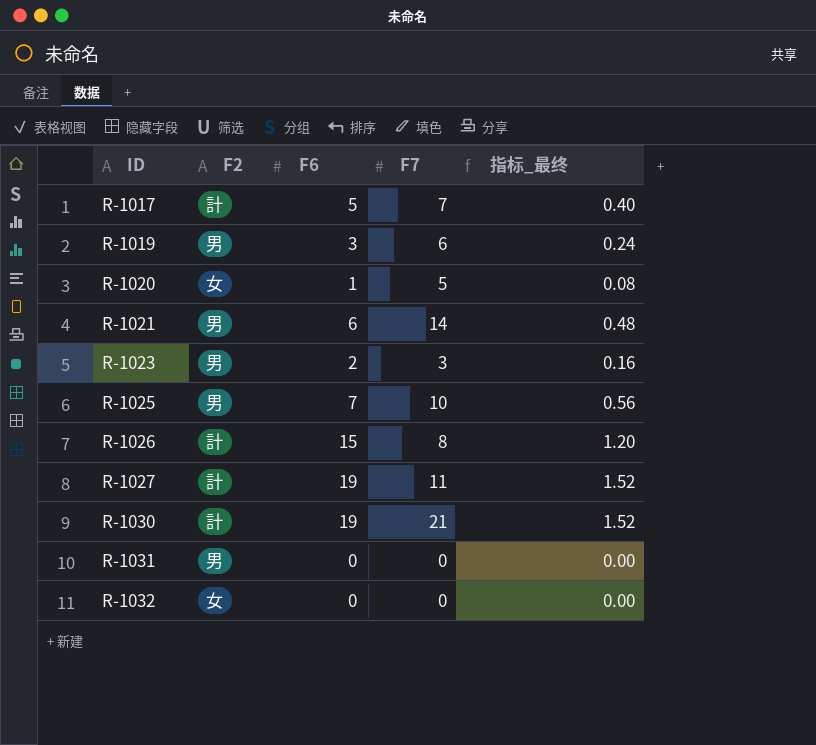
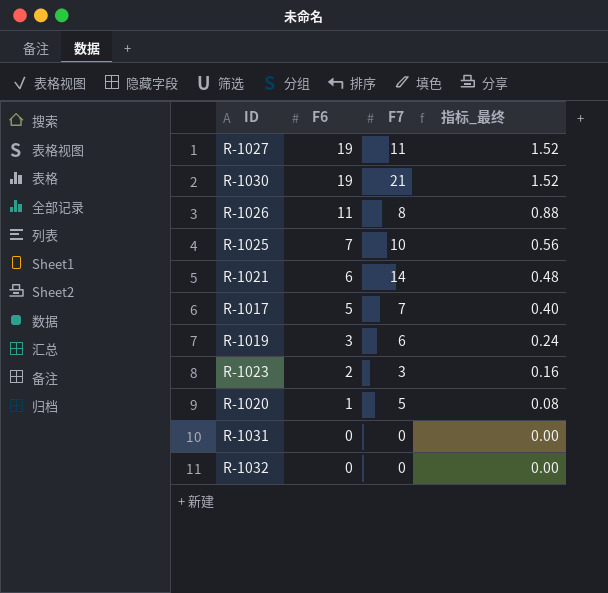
row order: ID ascending -> F6 descending
column F2 | position: 2 -> none
R-1026 | F6: 15 -> 11
R-1026 | 指标_最终: 1.20 -> 0.88

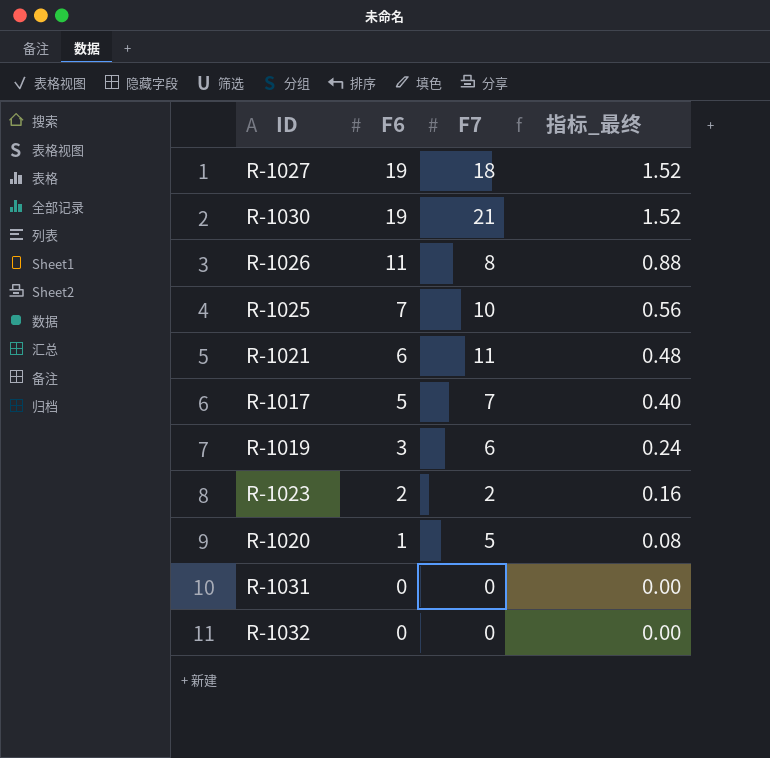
R-1027 | F7: 11 -> 18
R-1021 | F7: 14 -> 11
R-1023 | F7: 3 -> 2

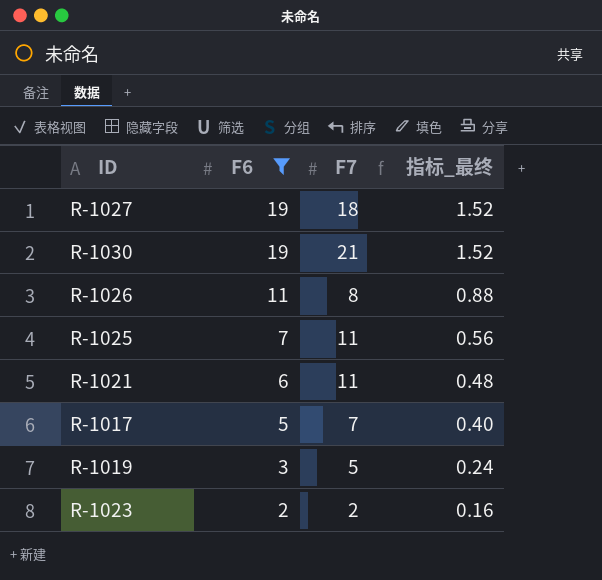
filter: none -> F6 >= 2
R-1025 | F7: 10 -> 11
R-1019 | F7: 6 -> 5

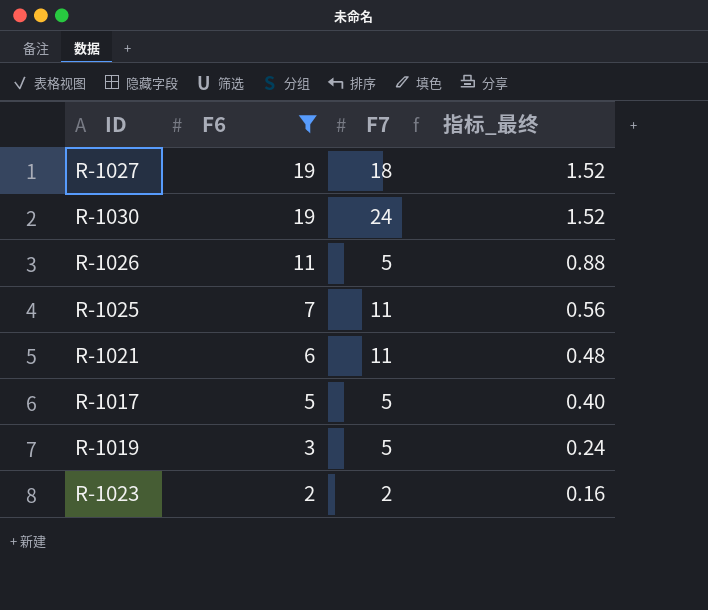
R-1030 | F7: 21 -> 24
R-1026 | F7: 8 -> 5
R-1017 | F7: 7 -> 5

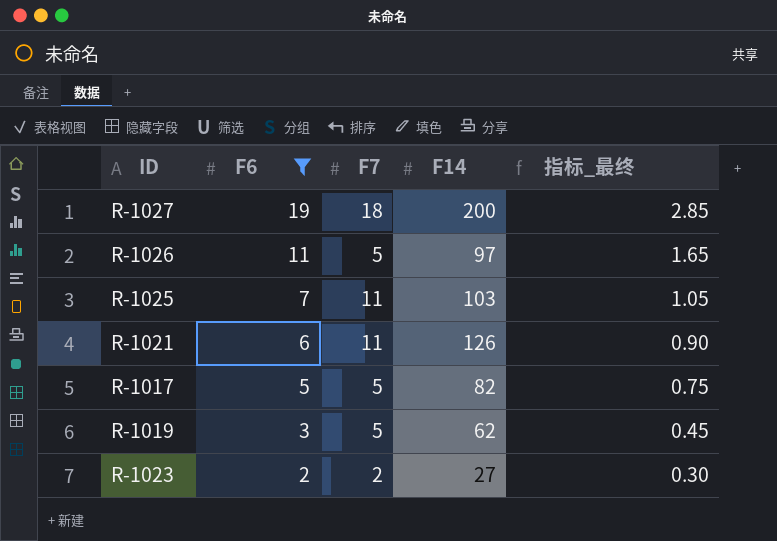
column F14 | position: none -> 4
column 指标_最终 | formula: [F6] * 0.08 -> [F6] * 0.15
row R-1030: 19 | 24 | 1.52 -> none

